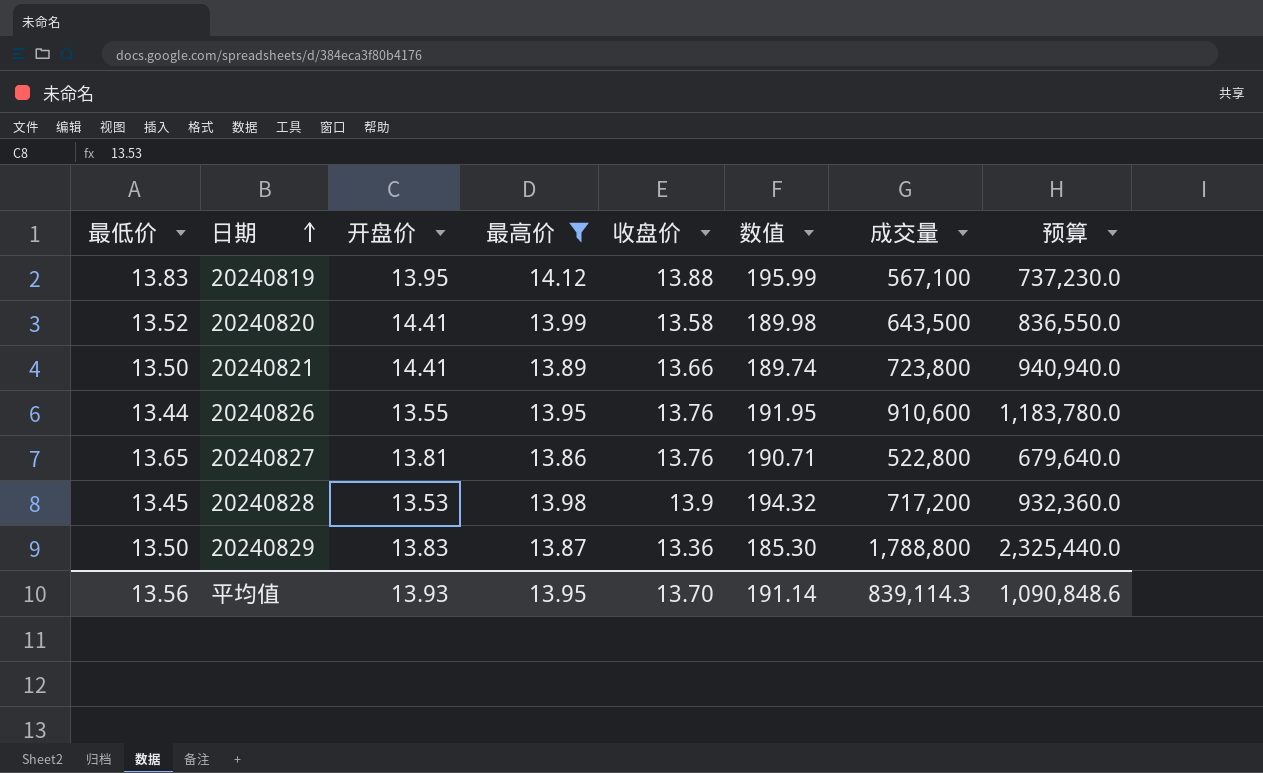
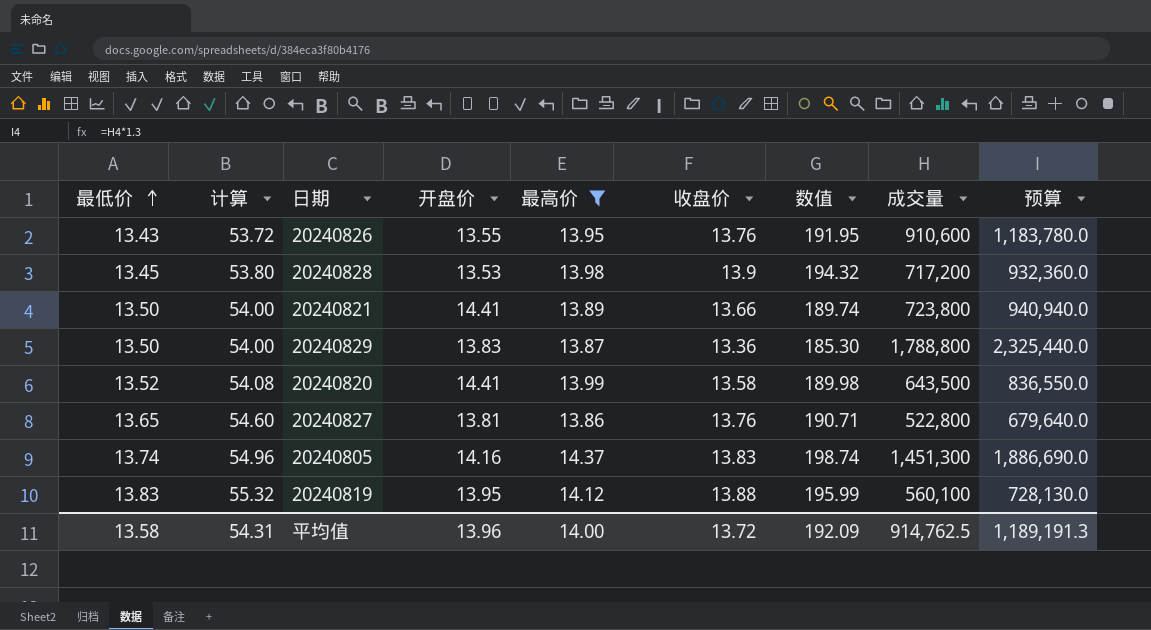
row order: 日期 ascending -> 最低价 ascending
column 计算 | formula: none -> [最低价] * 4
20240826 | 最低价: 13.44 -> 13.43
row 20240805: none -> 13.74 | 54.96 | 14.16 | 14.37 | 13.83 | 198.74 | 1,451,300 | 1,886,690.0
20240819 | 成交量: 567,100 -> 560,100
20240819 | 预算: 737,230.0 -> 728,130.0
平均值 | 最低价: 13.56 -> 13.58
平均值 | 开盘价: 13.93 -> 13.96
平均值 | 最高价: 13.95 -> 14.00
平均值 | 收盘价: 13.70 -> 13.72
平均值 | 数值: 191.14 -> 192.09
平均值 | 成交量: 839,114.3 -> 914,762.5
平均值 | 预算: 1,090,848.6 -> 1,189,191.3

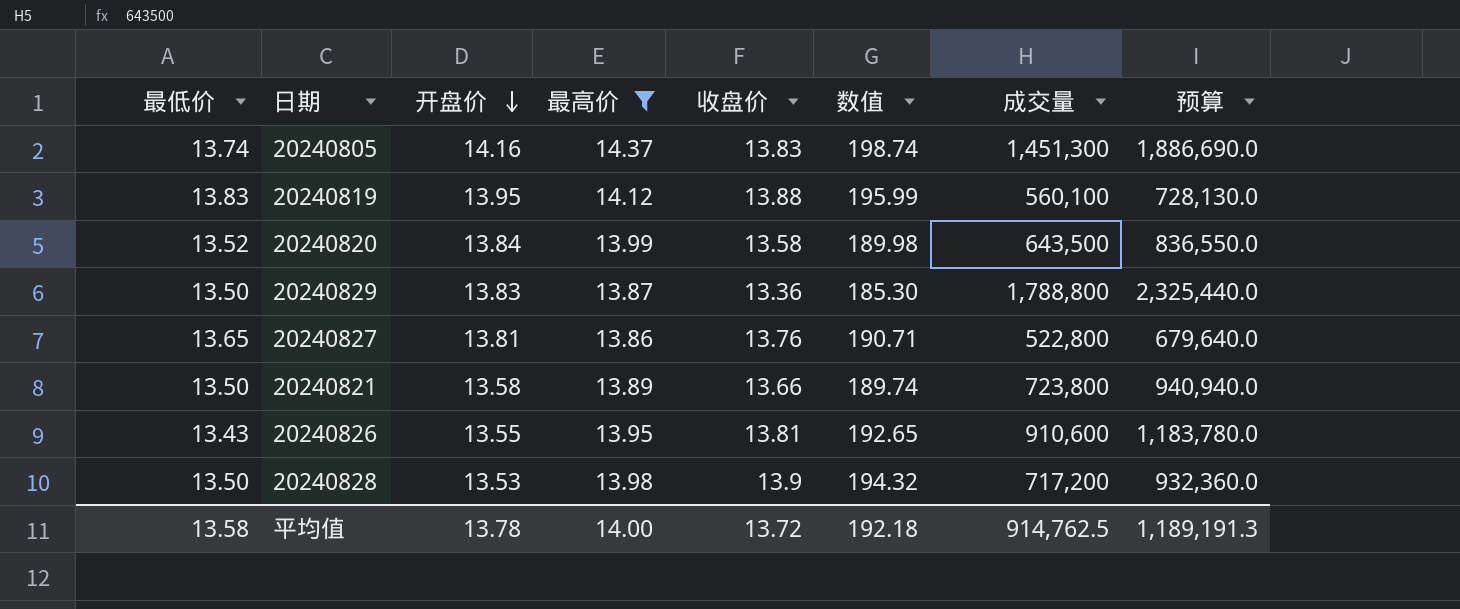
row order: 最低价 ascending -> 开盘价 descending
column 计算 | formula: [最低价] * 4 -> none
20240820 | 开盘价: 14.41 -> 13.84
20240821 | 开盘价: 14.41 -> 13.58
20240826 | 收盘价: 13.76 -> 13.81
20240826 | 数值: 191.95 -> 192.65
20240828 | 最低价: 13.45 -> 13.50
平均值 | 开盘价: 13.96 -> 13.78
平均值 | 数值: 192.09 -> 192.18

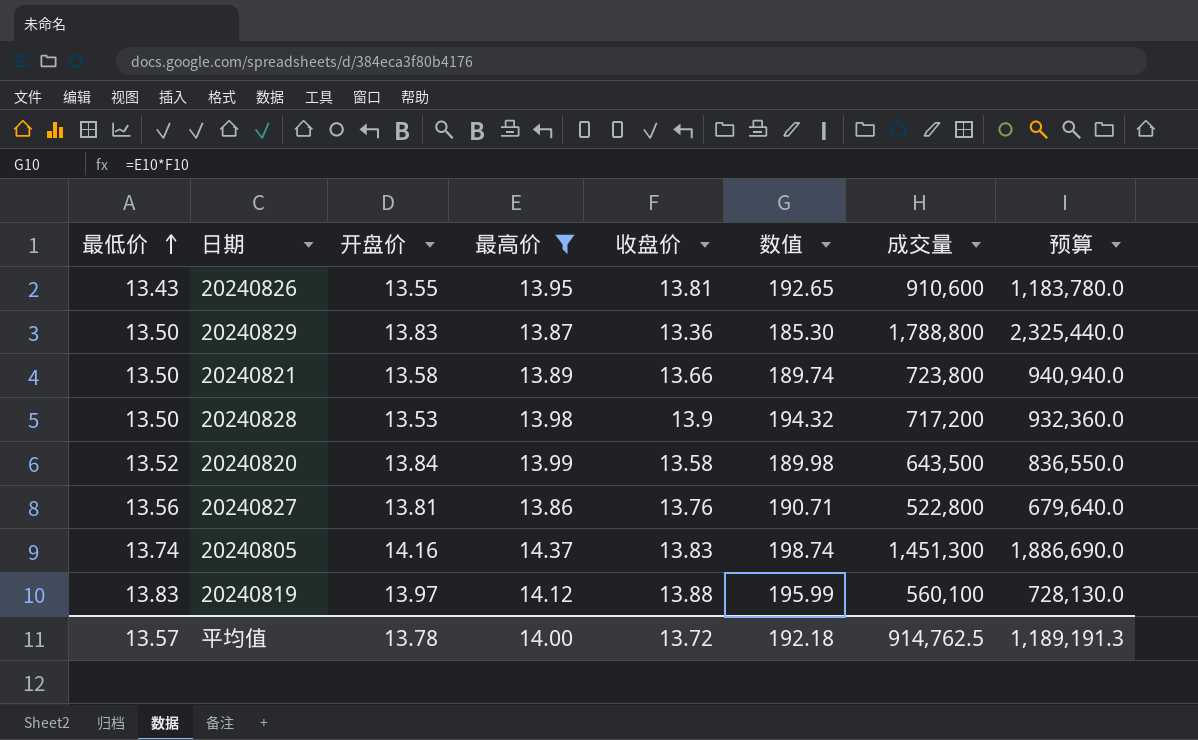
row order: 开盘价 descending -> 最低价 ascending
20240827 | 最低价: 13.65 -> 13.56
20240819 | 开盘价: 13.95 -> 13.97
平均值 | 最低价: 13.58 -> 13.57

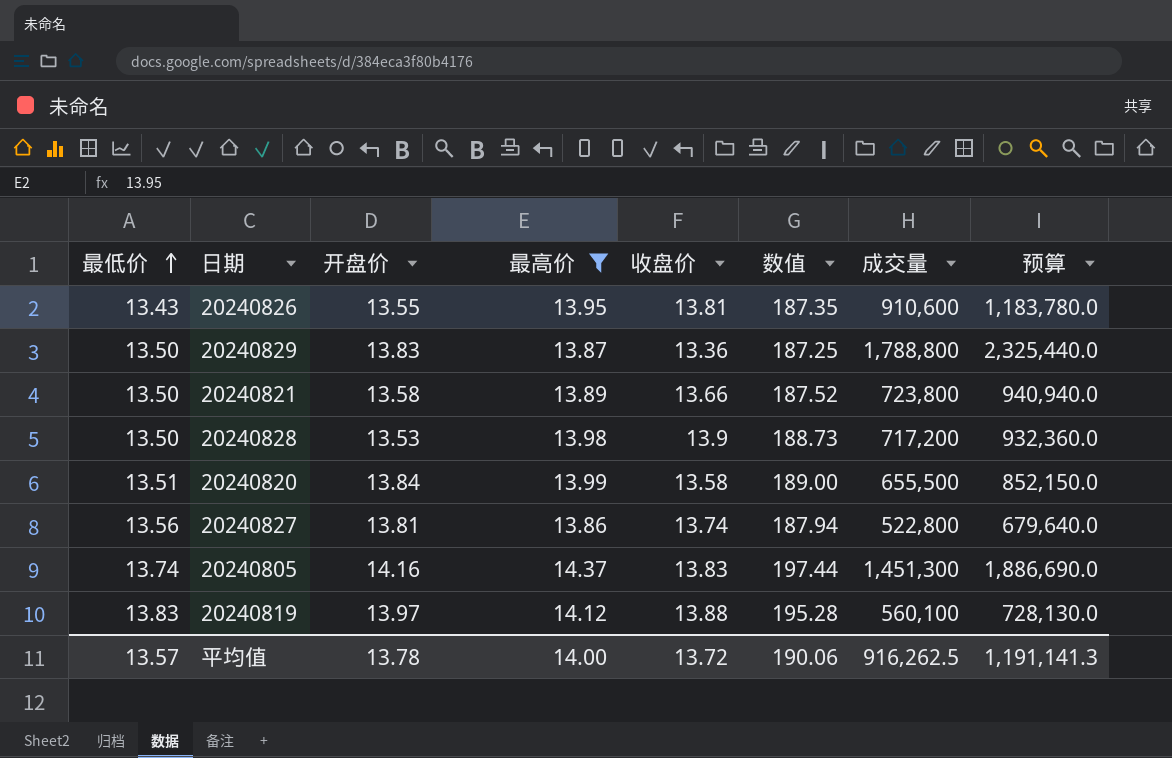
column 数值 | formula: [最高价] * [收盘价] -> [最低价] * [最高价]
20240820 | 最低价: 13.52 -> 13.51
20240820 | 成交量: 643,500 -> 655,500
20240820 | 预算: 836,550.0 -> 852,150.0
20240827 | 收盘价: 13.76 -> 13.74
平均值 | 数值: 192.18 -> 190.06
平均值 | 成交量: 914,762.5 -> 916,262.5
平均值 | 预算: 1,189,191.3 -> 1,191,141.3

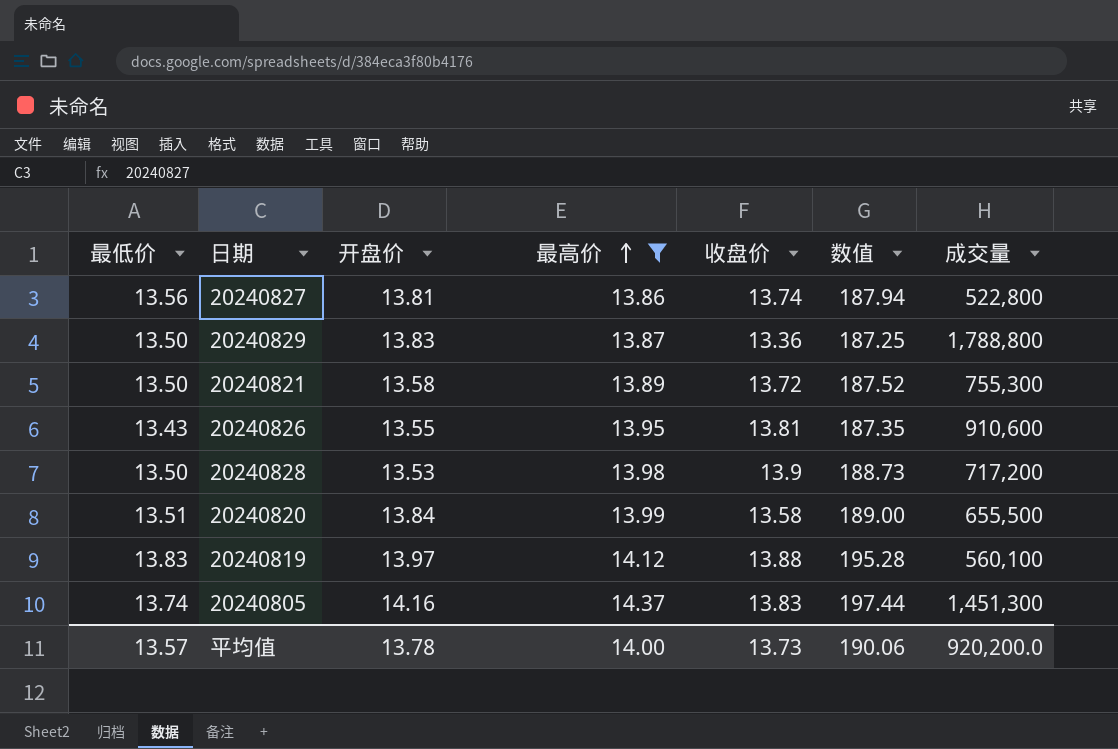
row order: 最低价 ascending -> 最高价 ascending
column 预算 | formula: [成交量] * 1.3 -> none
20240821 | 收盘价: 13.66 -> 13.72
20240821 | 成交量: 723,800 -> 755,300
平均值 | 收盘价: 13.72 -> 13.73
平均值 | 成交量: 916,262.5 -> 920,200.0

